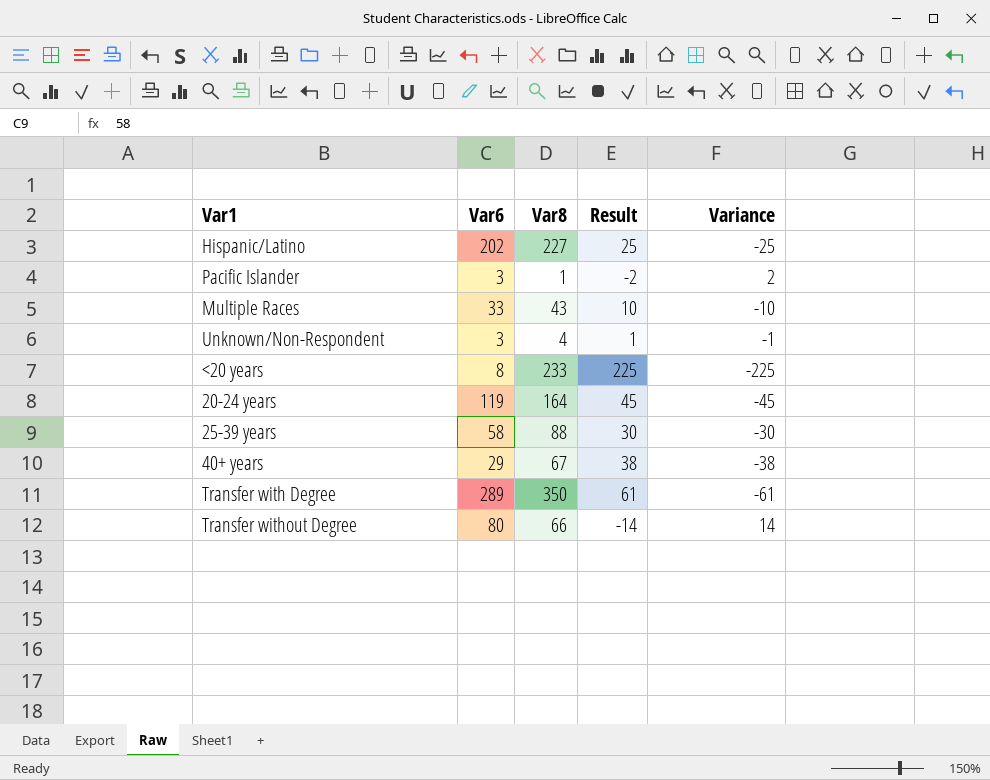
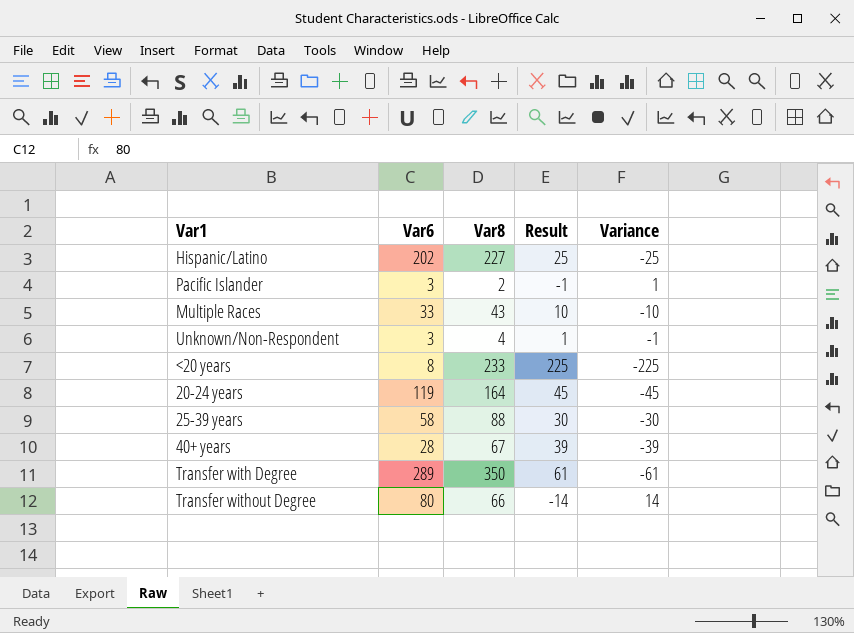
Pacific Islander | Var8: 1 -> 2
Pacific Islander | Result: -2 -> -1
Pacific Islander | Variance: 2 -> 1
40+ years | Var6: 29 -> 28
40+ years | Result: 38 -> 39
40+ years | Variance: -38 -> -39

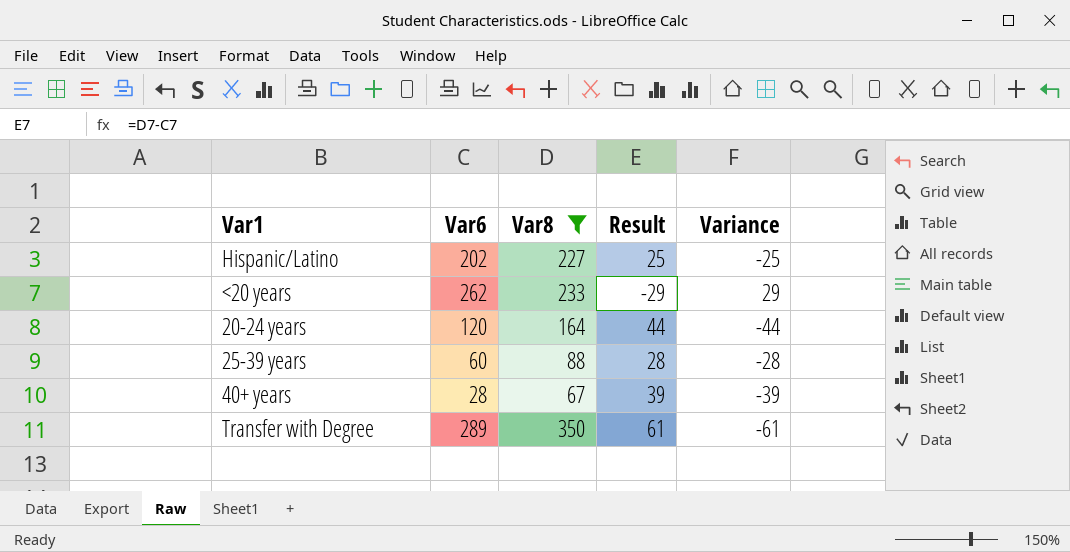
filter: none -> Var8 >= 67
<20 years | Var6: 8 -> 262
<20 years | Result: 225 -> -29
<20 years | Variance: -225 -> 29
20-24 years | Var6: 119 -> 120
20-24 years | Result: 45 -> 44
20-24 years | Variance: -45 -> -44
25-39 years | Var6: 58 -> 60
25-39 years | Result: 30 -> 28
25-39 years | Variance: -30 -> -28

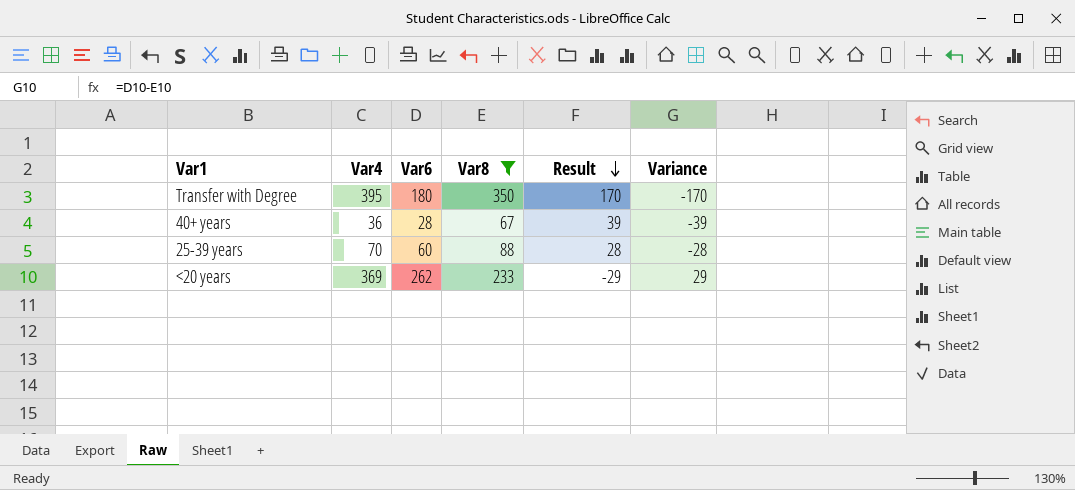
row order: none -> Result descending
column Var4 | position: none -> 2
row Hispanic/Latino: 202 | 227 | 25 | -25 -> none
row 20-24 years: 120 | 164 | 44 | -44 -> none
Transfer with Degree | Var6: 289 -> 180
Transfer with Degree | Result: 61 -> 170
Transfer with Degree | Variance: -61 -> -170

